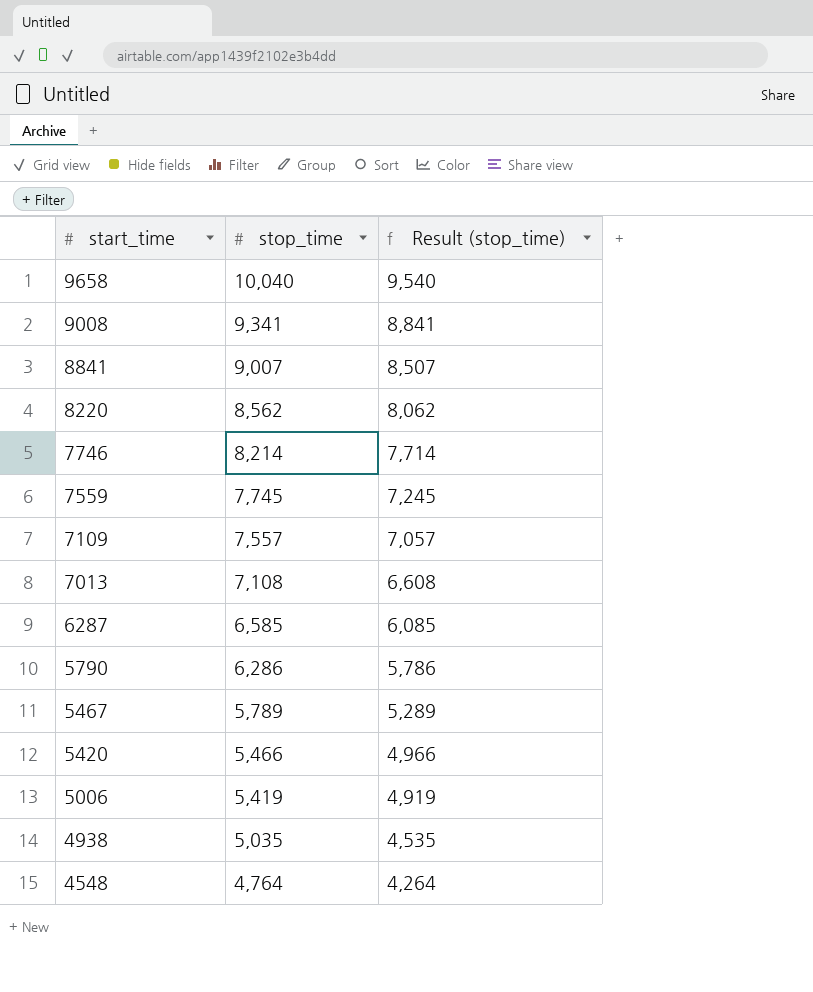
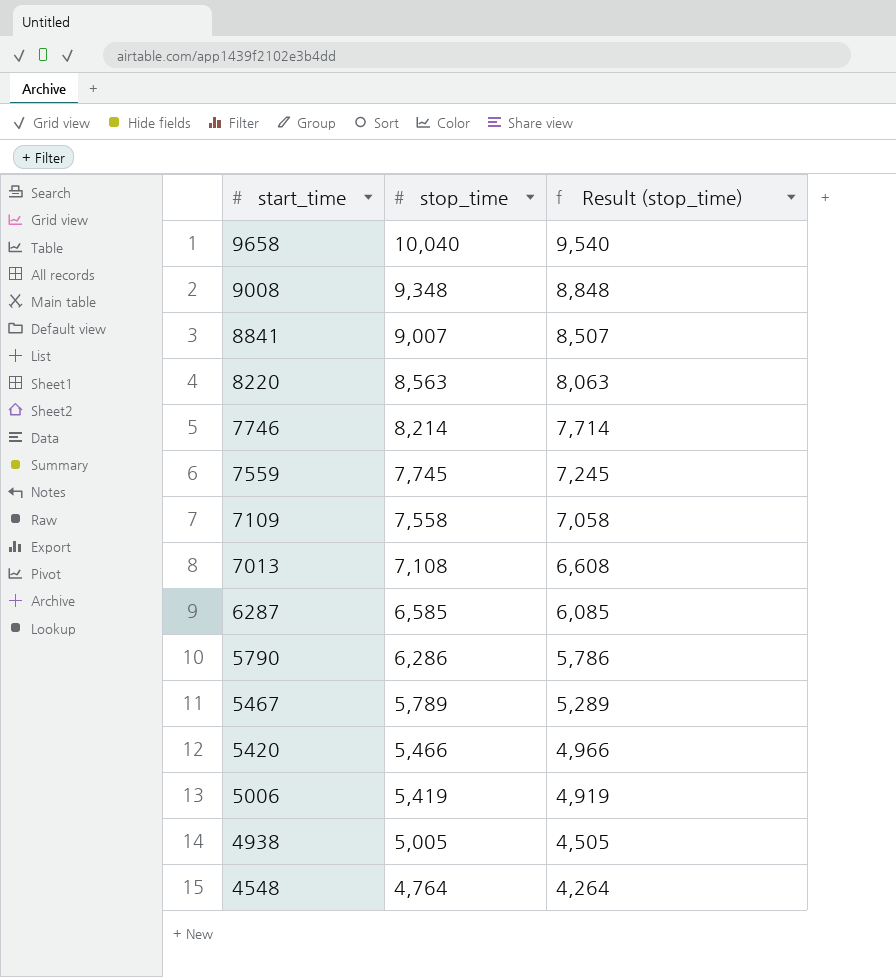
9008 | stop_time: 9,341 -> 9,348
9008 | Result (stop_time): 8,841 -> 8,848
8220 | stop_time: 8,562 -> 8,563
8220 | Result (stop_time): 8,062 -> 8,063
7109 | stop_time: 7,557 -> 7,558
7109 | Result (stop_time): 7,057 -> 7,058
4938 | stop_time: 5,035 -> 5,005
4938 | Result (stop_time): 4,535 -> 4,505

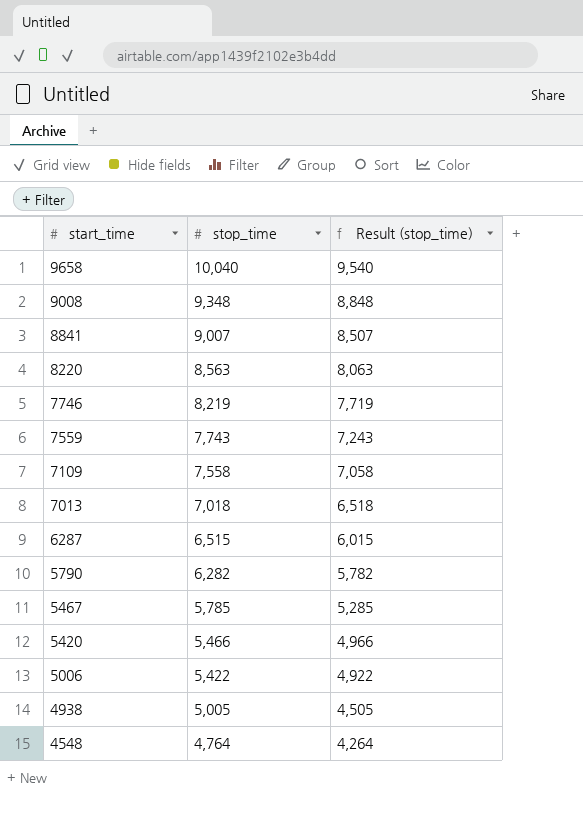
7746 | stop_time: 8,214 -> 8,219
7746 | Result (stop_time): 7,714 -> 7,719
7559 | stop_time: 7,745 -> 7,743
7559 | Result (stop_time): 7,245 -> 7,243
7013 | stop_time: 7,108 -> 7,018
7013 | Result (stop_time): 6,608 -> 6,518
6287 | stop_time: 6,585 -> 6,515
6287 | Result (stop_time): 6,085 -> 6,015
5790 | stop_time: 6,286 -> 6,282
5790 | Result (stop_time): 5,786 -> 5,782
5467 | stop_time: 5,789 -> 5,785
5467 | Result (stop_time): 5,289 -> 5,285
5006 | stop_time: 5,419 -> 5,422
5006 | Result (stop_time): 4,919 -> 4,922

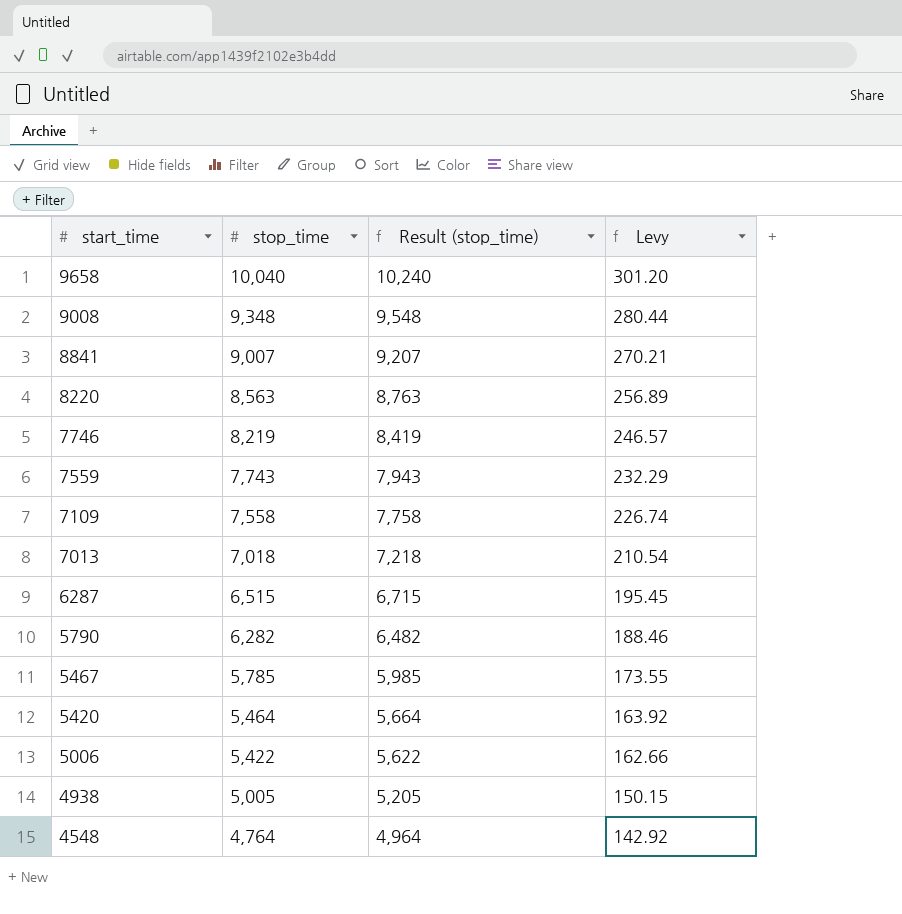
column Result (stop_time) | formula: [stop_time] - 500 -> [stop_time] + 200
column Levy | formula: none -> [stop_time] * 0.03
5420 | stop_time: 5,466 -> 5,464

